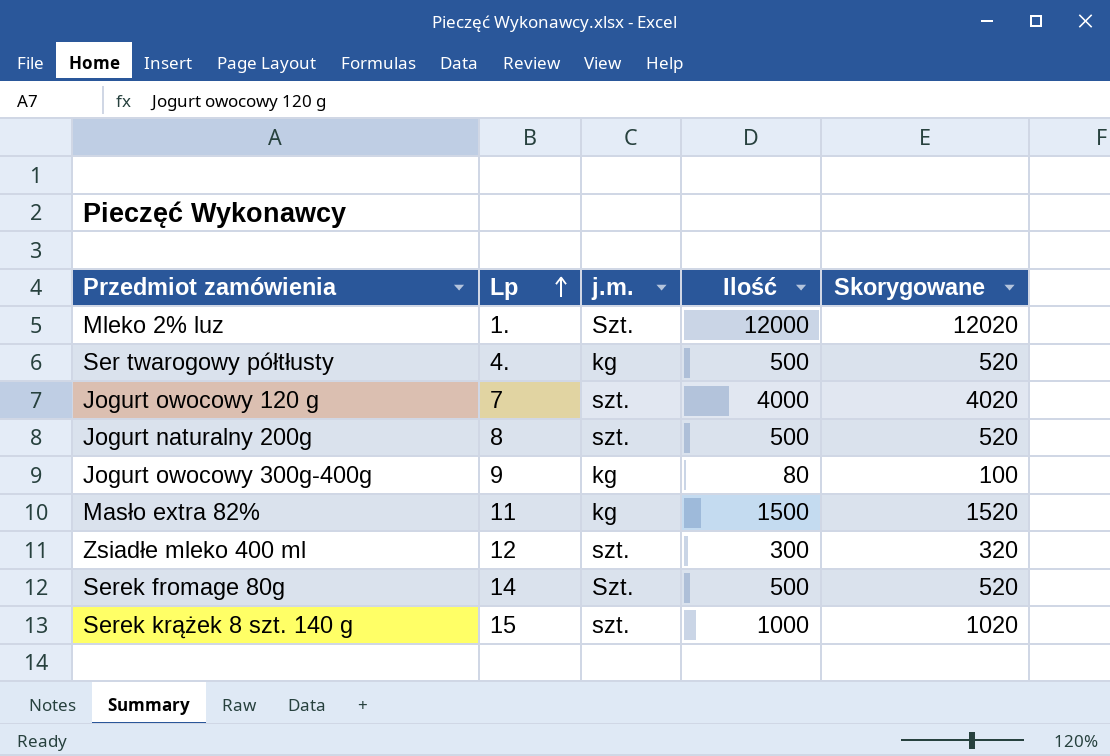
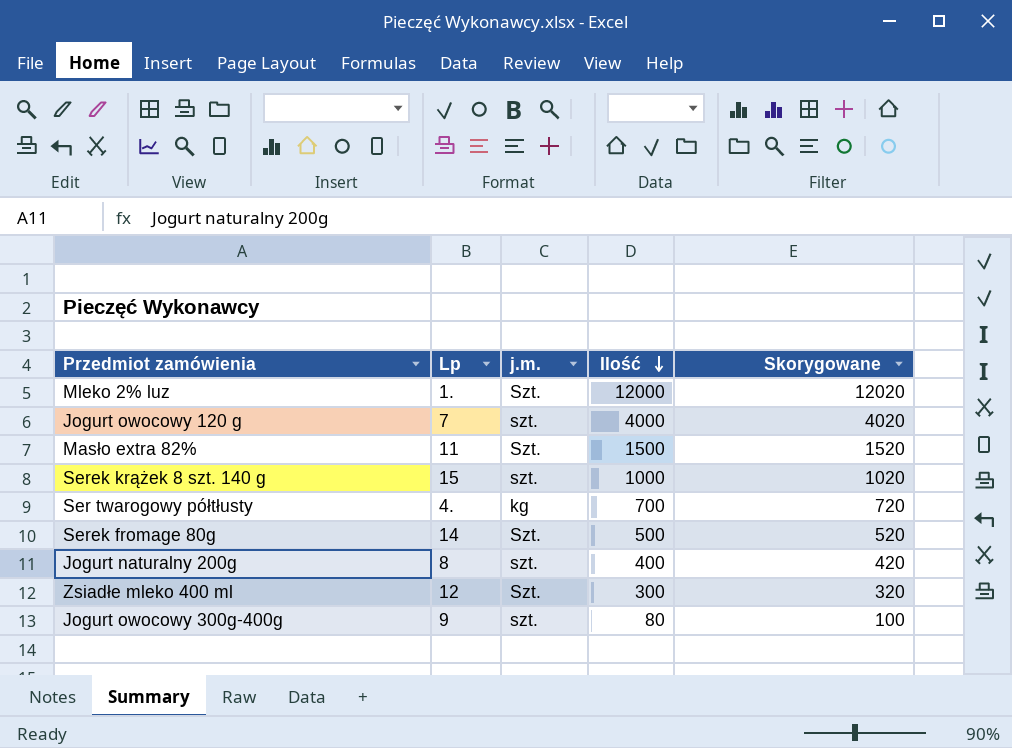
row order: Lp ascending -> Ilość descending
Masło extra 82% | j.m.: kg -> Szt.
Ser twarogowy półtłusty | Ilość: 500 -> 700
Ser twarogowy półtłusty | Skorygowane: 520 -> 720
Jogurt naturalny 200g | Ilość: 500 -> 400
Jogurt naturalny 200g | Skorygowane: 520 -> 420
Zsiadłe mleko 400 ml | j.m.: szt. -> Szt.
Jogurt owocowy 300g-400g | j.m.: kg -> szt.

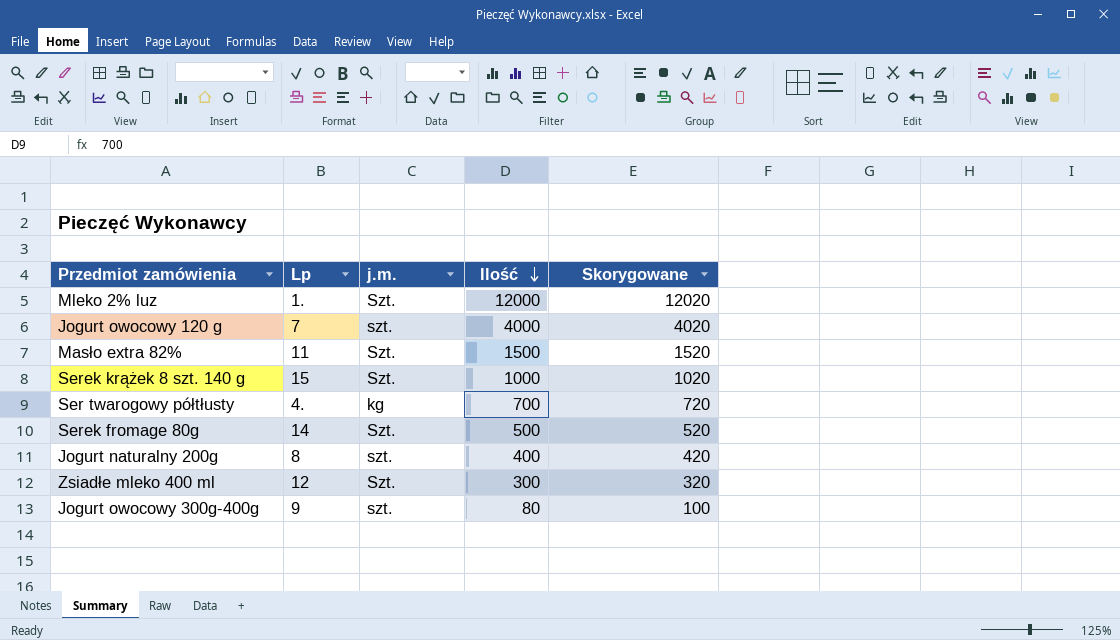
Serek krążek 8 szt. 140 g | j.m.: szt. -> Szt.

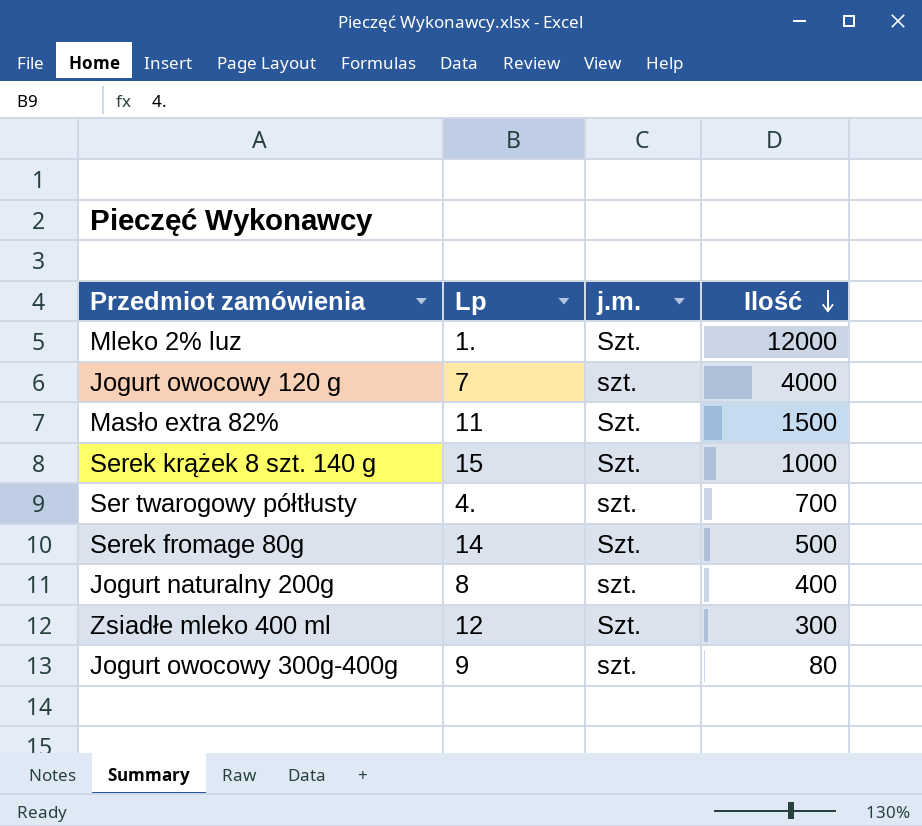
column Skorygowane | formula: [Ilość] + 20 -> none
Ser twarogowy półtłusty | j.m.: kg -> szt.

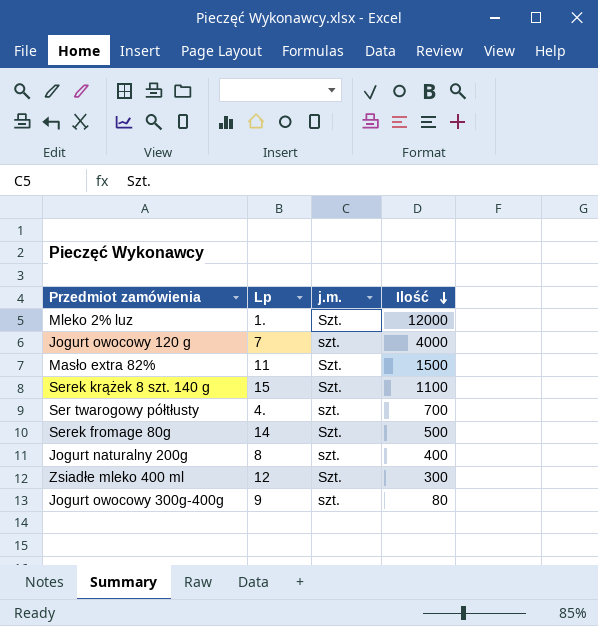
Serek krążek 8 szt. 140 g | Ilość: 1000 -> 1100

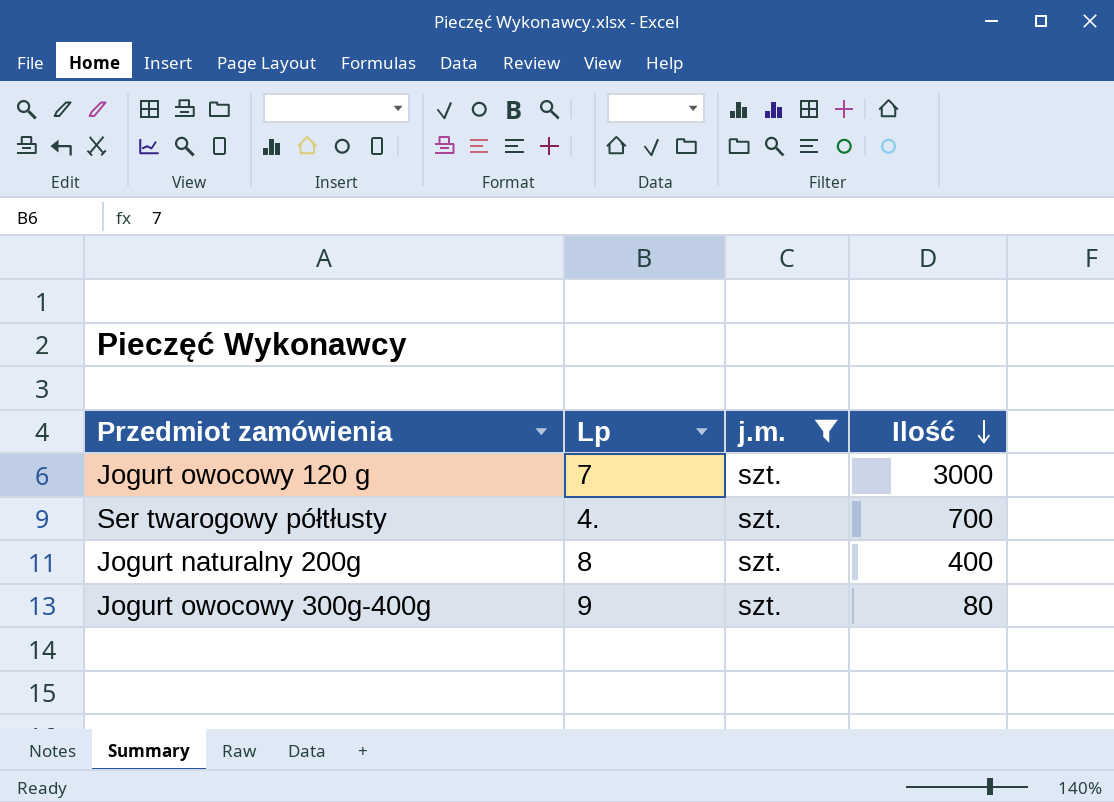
filter: none -> j.m. = szt.
Jogurt owocowy 120 g | Ilość: 4000 -> 3000

